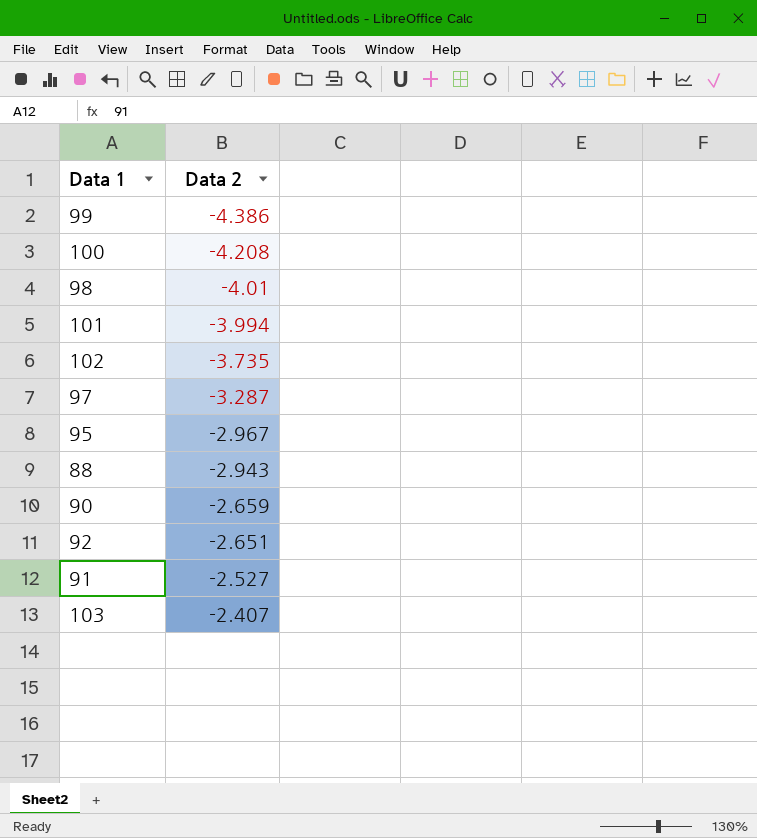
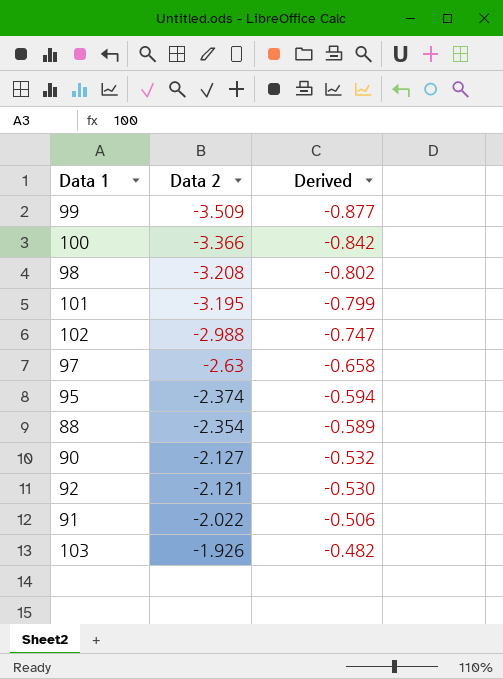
column Derived | formula: none -> [Data 2] * 0.25
99 | Data 2: -4.386 -> -3.509
100 | Data 2: -4.208 -> -3.366
98 | Data 2: -4.01 -> -3.208
101 | Data 2: -3.994 -> -3.195
102 | Data 2: -3.735 -> -2.988
97 | Data 2: -3.287 -> -2.63
95 | Data 2: -2.967 -> -2.374
88 | Data 2: -2.943 -> -2.354
90 | Data 2: -2.659 -> -2.127
92 | Data 2: -2.651 -> -2.121
91 | Data 2: -2.527 -> -2.022
103 | Data 2: -2.407 -> -1.926

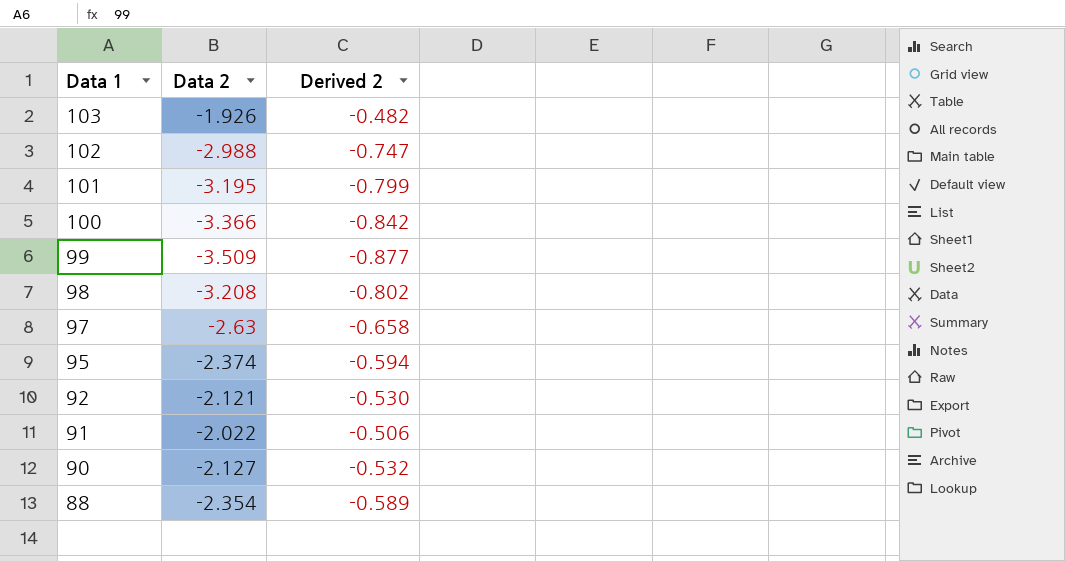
row order: Data 2 ascending -> Data 1 descending
column name: Derived -> Derived 2

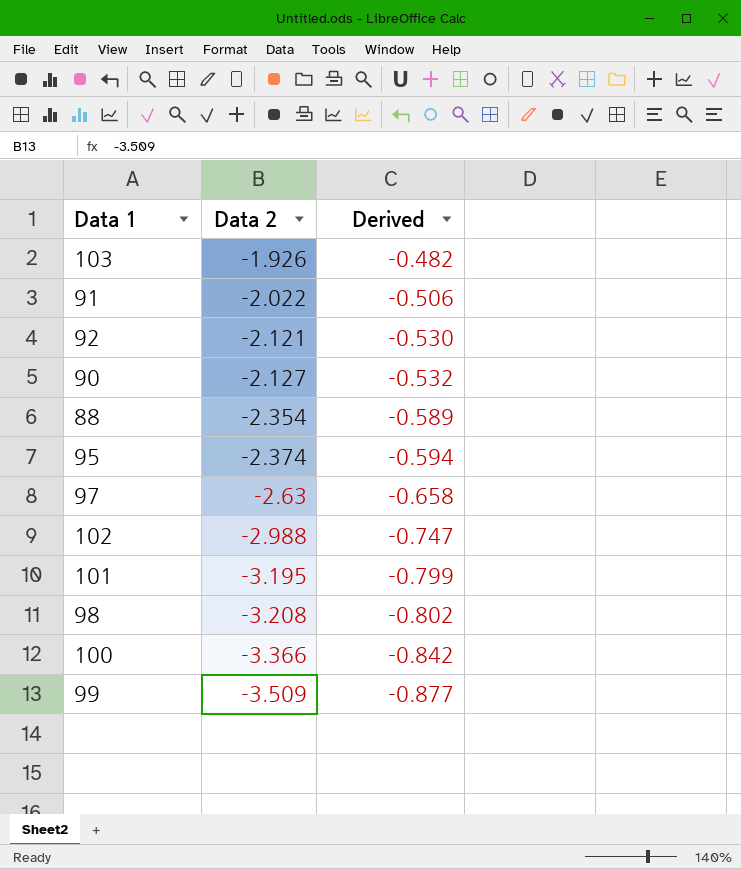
row order: Data 1 descending -> Data 2 descending
column name: Derived 2 -> Derived

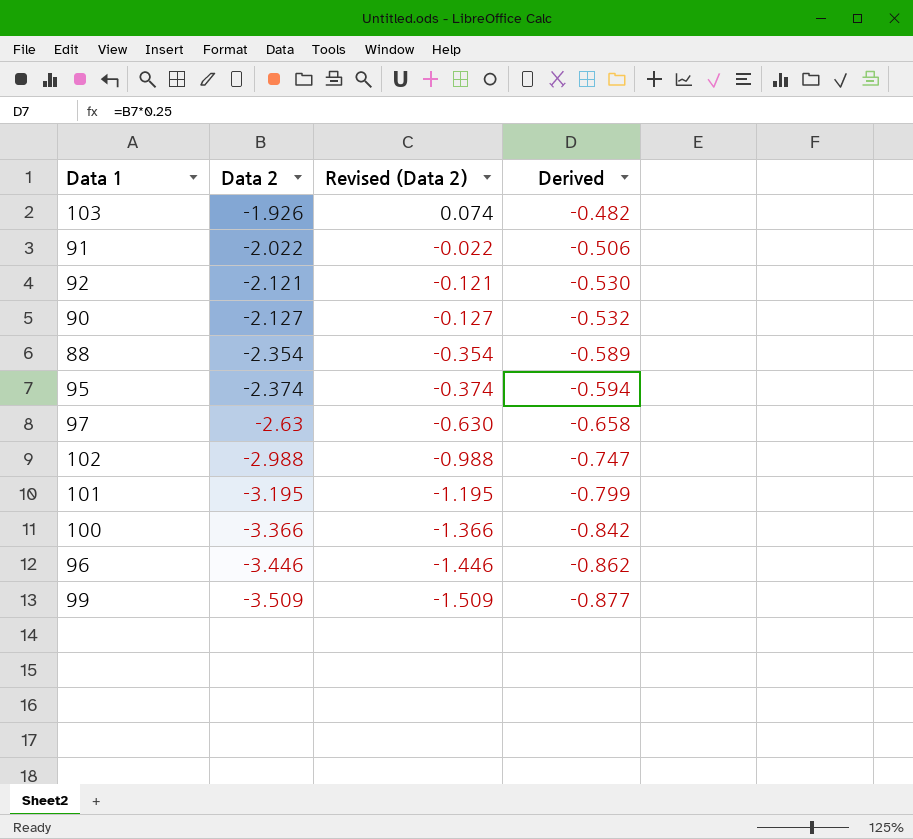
column Revised (Data 2) | formula: none -> [Data 2] + 2
row 98: -3.208 | -0.802 -> none
row 96: none -> -3.446 | -1.446 | -0.862

